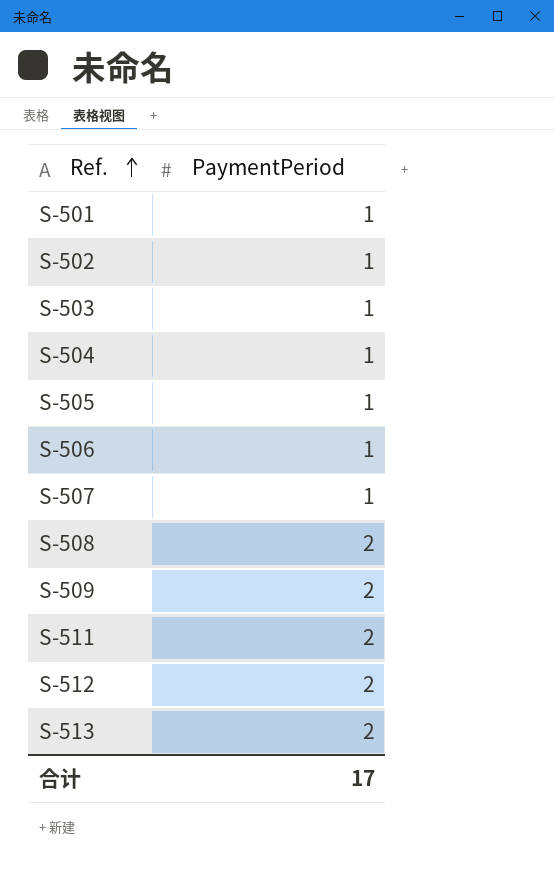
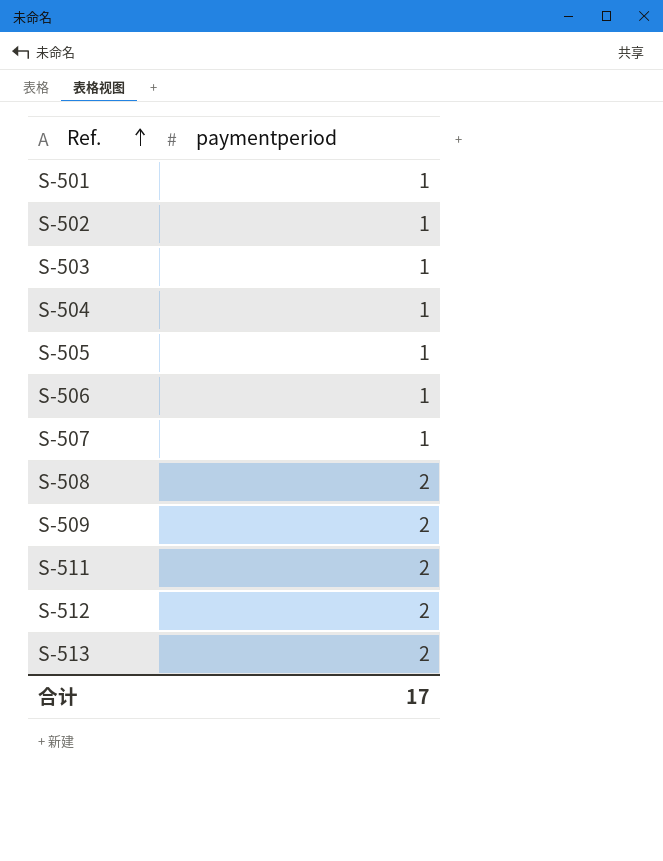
column name: PaymentPeriod -> paymentperiod

